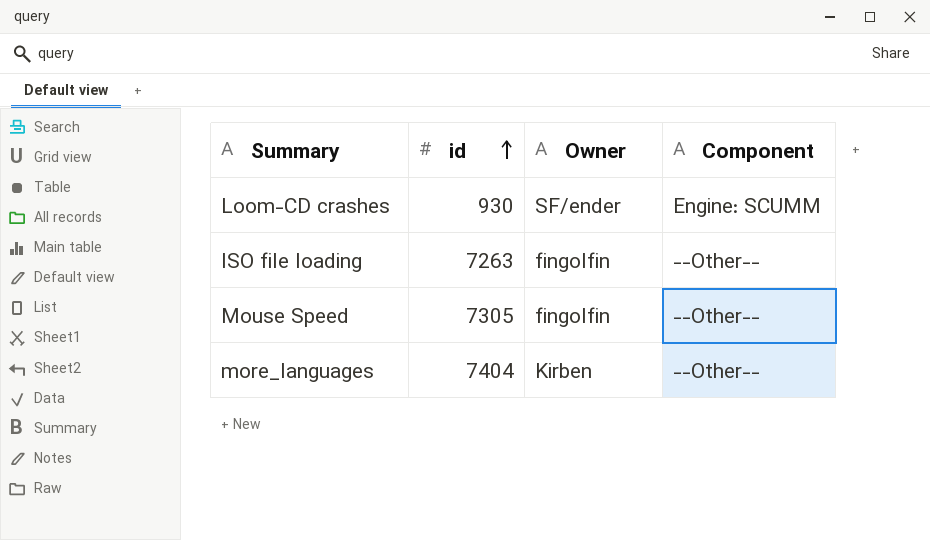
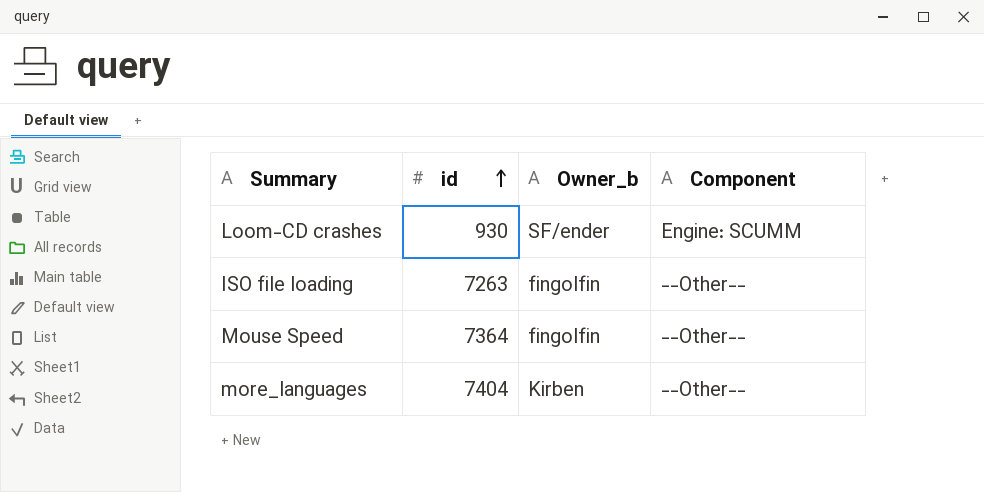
column name: Owner -> Owner_b
Mouse Speed | id: 7305 -> 7364

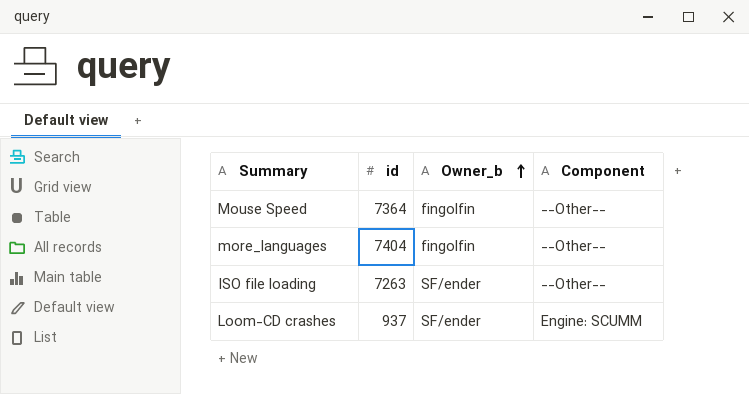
row order: id ascending -> Owner_b ascending
more_languages | Owner_b: Kirben -> fingolfin
ISO file loading | Owner_b: fingolfin -> SF/ender
Loom-CD crashes | id: 930 -> 937

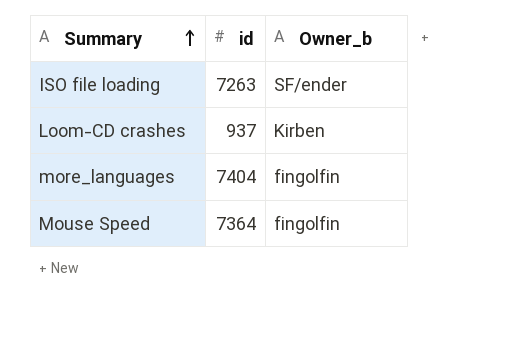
row order: Owner_b ascending -> Summary ascending
column Component | position: 4 -> none
Loom-CD crashes | Owner_b: SF/ender -> Kirben

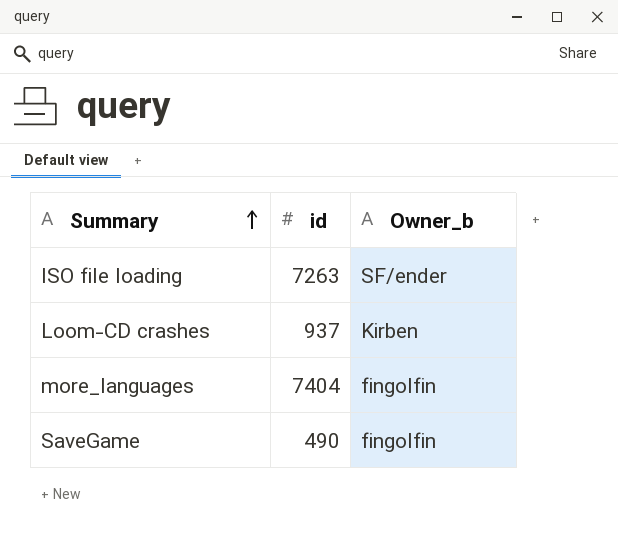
row Mouse Speed: 7364 | fingolfin -> none
row SaveGame: none -> 490 | fingolfin

